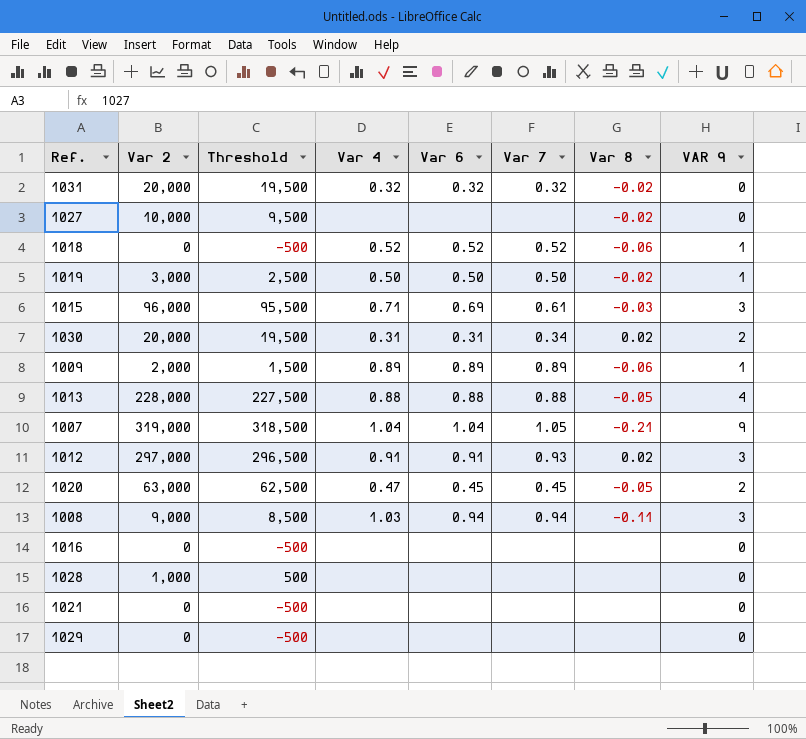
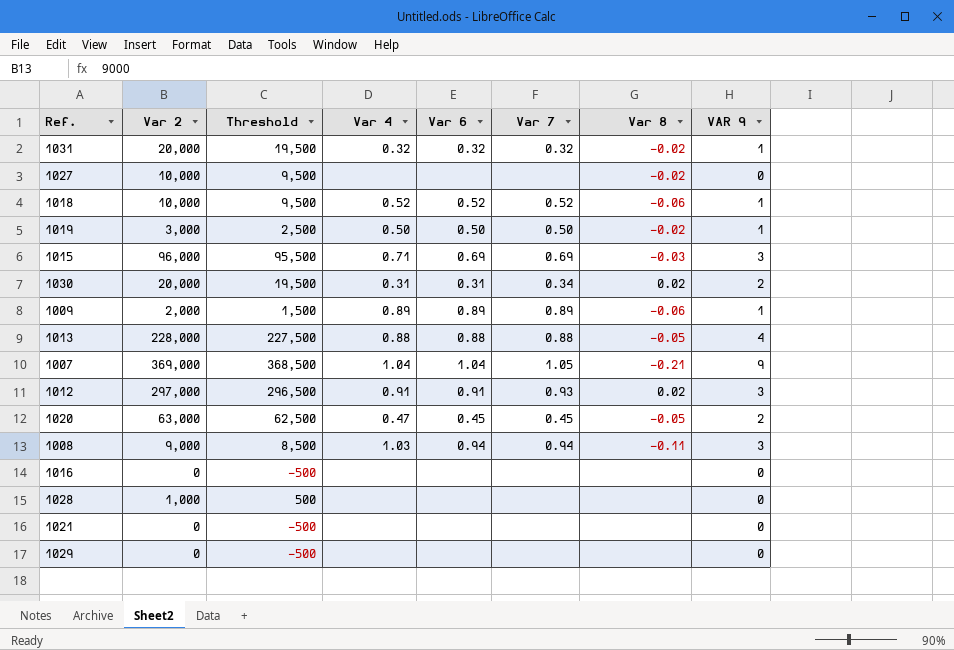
1031 | VAR 9: 0 -> 1
1018 | Var 2: 0 -> 10,000
1018 | Threshold: -500 -> 9,500
1015 | Var 7: 0.61 -> 0.69
1007 | Var 2: 319,000 -> 369,000
1007 | Threshold: 318,500 -> 368,500

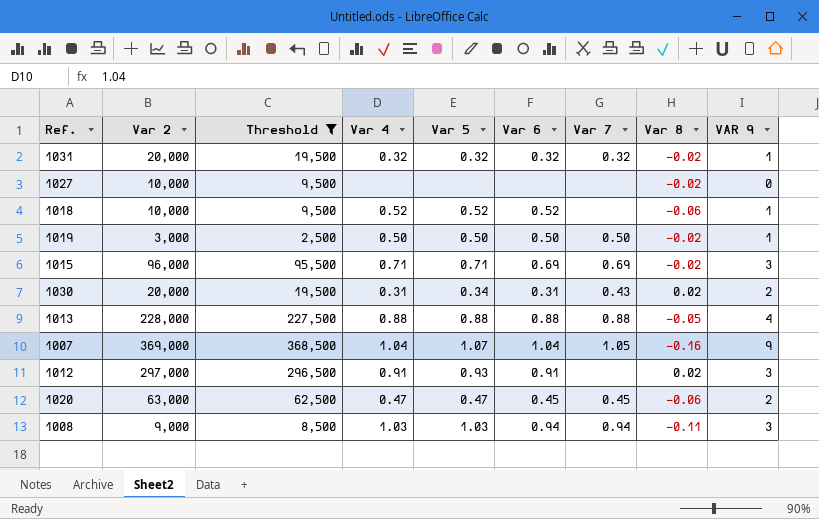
filter: none -> Threshold >= 2,500
column Var 5 | position: none -> 5
1018 | Var 7: 0.52 -> none
1015 | Var 8: -0.03 -> -0.02
1030 | Var 7: 0.34 -> 0.43
1007 | Var 8: -0.21 -> -0.16
1012 | Var 7: 0.93 -> none
1020 | Var 8: -0.05 -> -0.06

